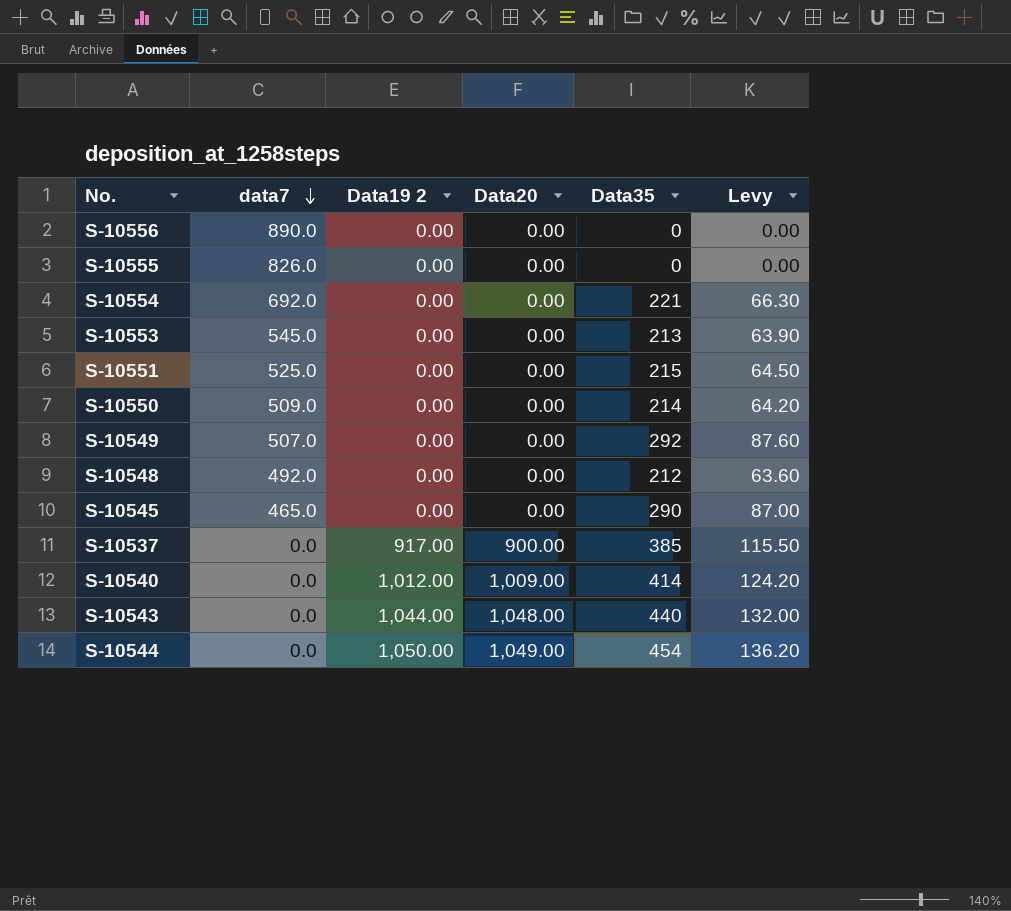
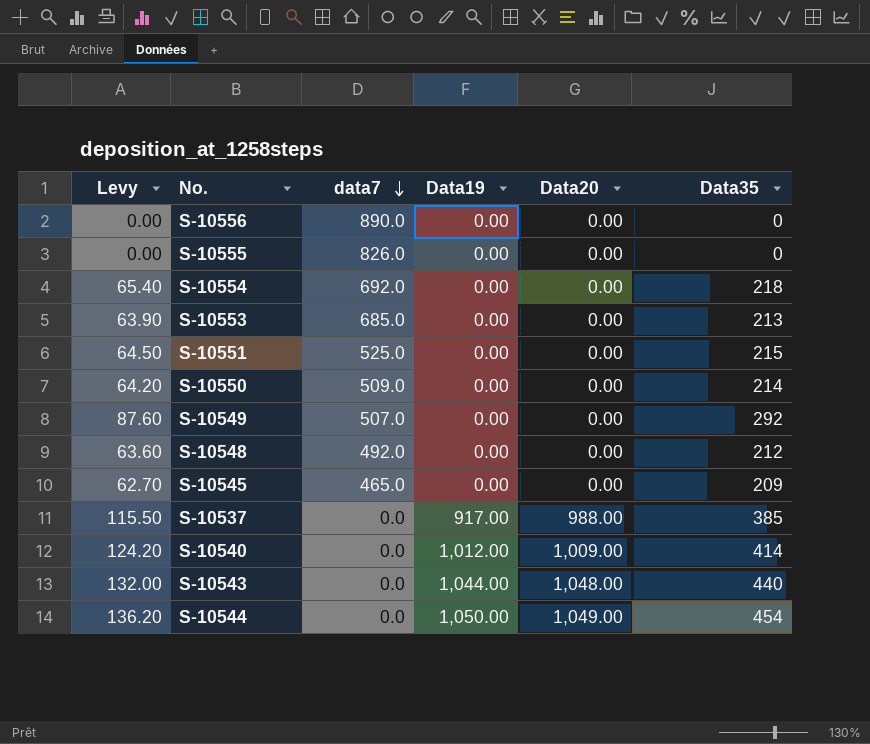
column Levy | position: 6 -> 1
column name: Data19 2 -> Data19
S-10554 | Levy: 66.30 -> 65.40
S-10554 | Data35: 221 -> 218
S-10553 | data7: 545.0 -> 685.0
S-10545 | Levy: 87.00 -> 62.70
S-10545 | Data35: 290 -> 209
S-10537 | Data20: 900.00 -> 988.00

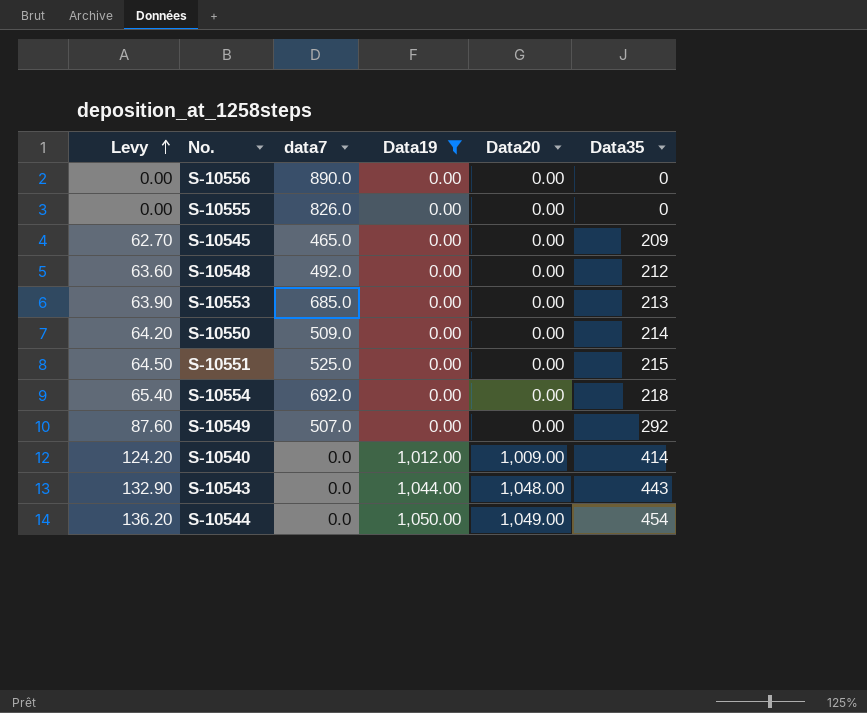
filter: none -> Data19 != 917.00
row order: data7 descending -> Levy ascending
S-10543 | Levy: 132.00 -> 132.90
S-10543 | Data35: 440 -> 443

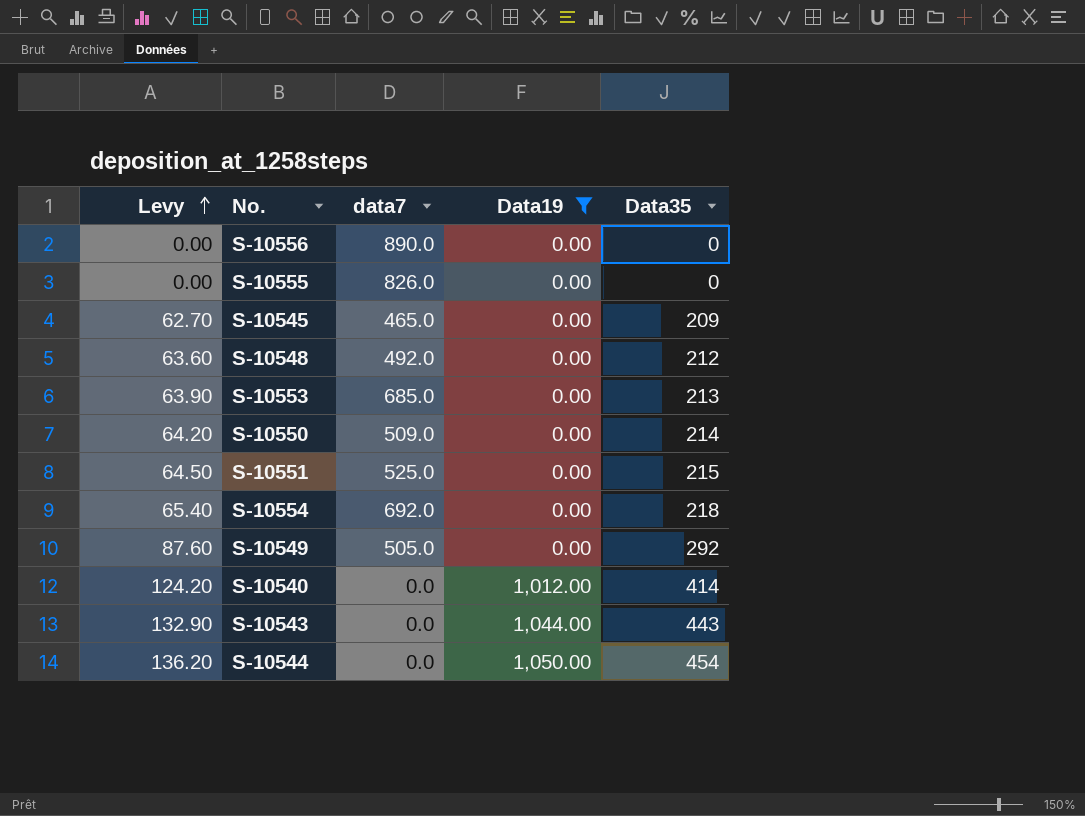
column Data20 | position: 5 -> none
S-10549 | data7: 507.0 -> 505.0

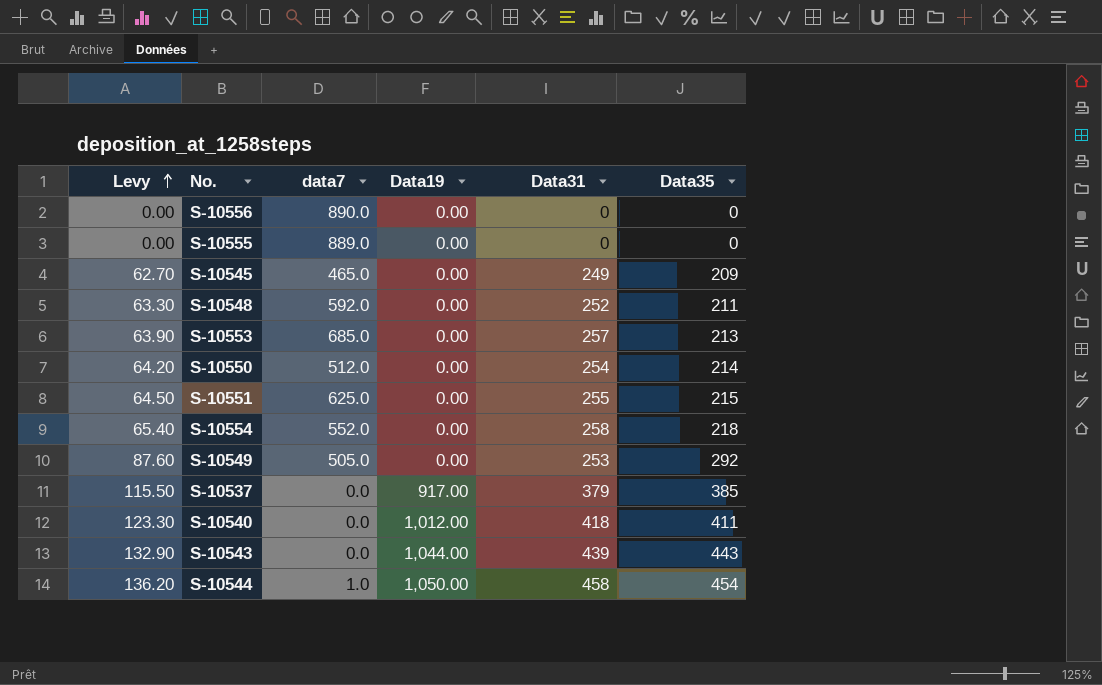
filter: Data19 != 917.00 -> none
column Data31 | position: none -> 5
S-10555 | data7: 826.0 -> 889.0
S-10548 | Levy: 63.60 -> 63.30
S-10548 | data7: 492.0 -> 592.0
S-10548 | Data35: 212 -> 211
S-10550 | data7: 509.0 -> 512.0
S-10551 | data7: 525.0 -> 625.0
S-10554 | data7: 692.0 -> 552.0
S-10540 | Levy: 124.20 -> 123.30
S-10540 | Data35: 414 -> 411
S-10544 | data7: 0.0 -> 1.0

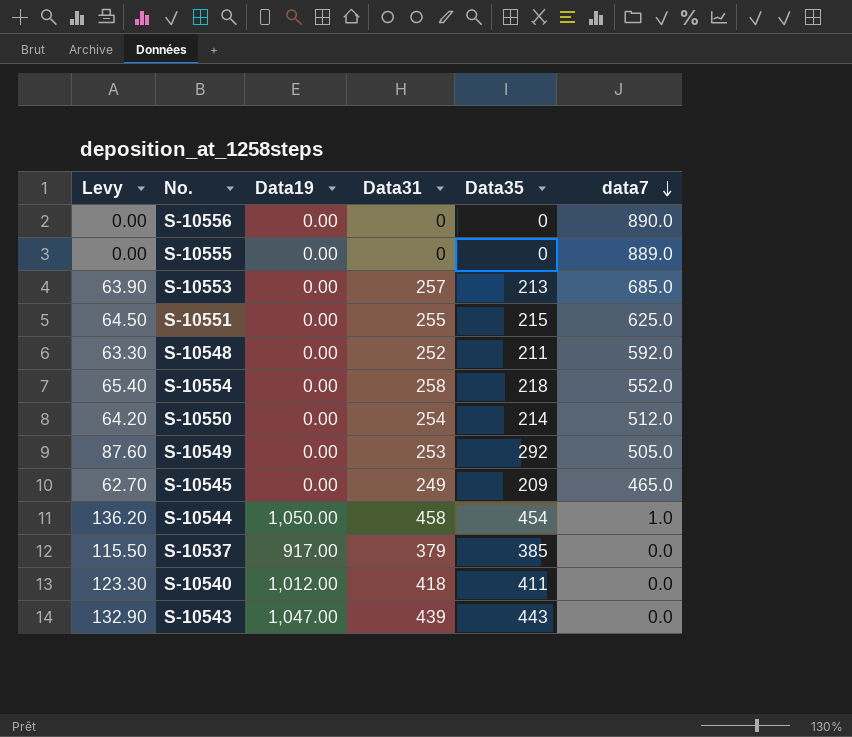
row order: Levy ascending -> data7 descending
column data7 | position: 3 -> 6
S-10543 | Data19: 1,044.00 -> 1,047.00

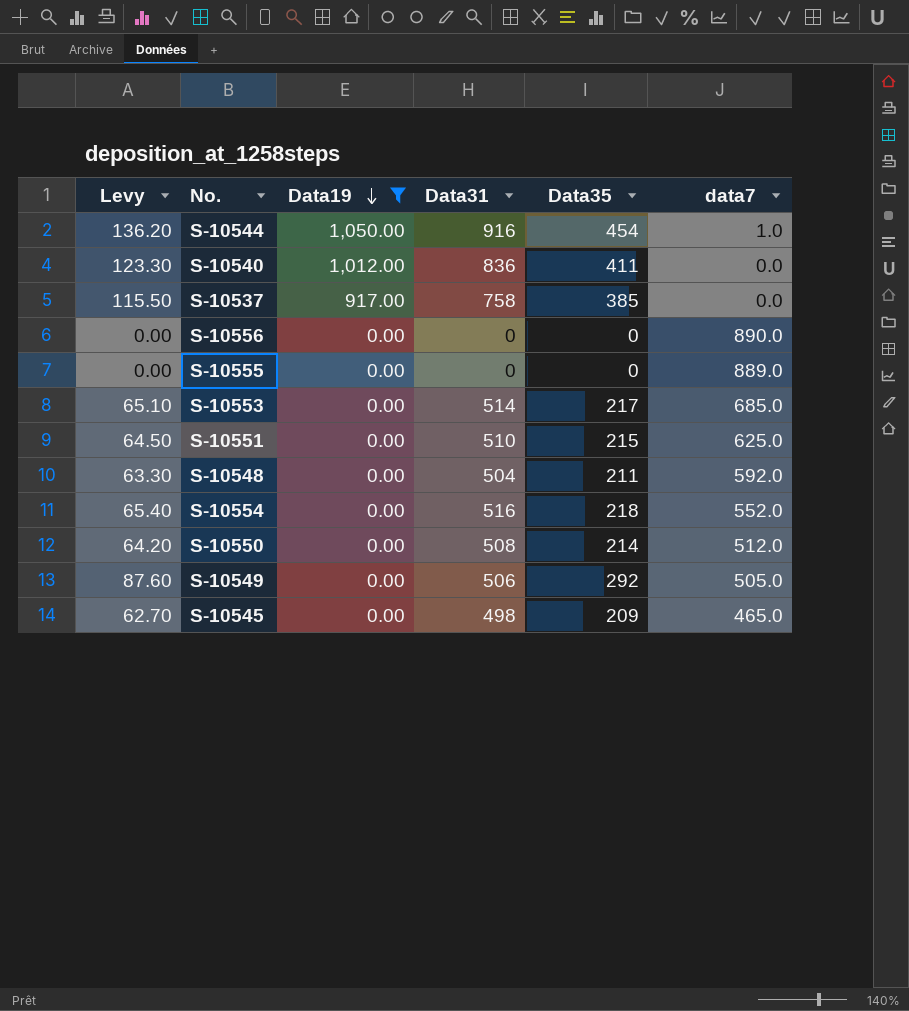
filter: none -> Data19 != 1,047.00
row order: data7 descending -> Data19 descending
S-10544 | Data31: 458 -> 916
S-10540 | Data31: 418 -> 836
S-10537 | Data31: 379 -> 758
S-10553 | Levy: 63.90 -> 65.10
S-10553 | Data31: 257 -> 514
S-10553 | Data35: 213 -> 217
S-10551 | Data31: 255 -> 510
S-10548 | Data31: 252 -> 504
S-10554 | Data31: 258 -> 516
S-10550 | Data31: 254 -> 508
S-10549 | Data31: 253 -> 506
S-10545 | Data31: 249 -> 498

